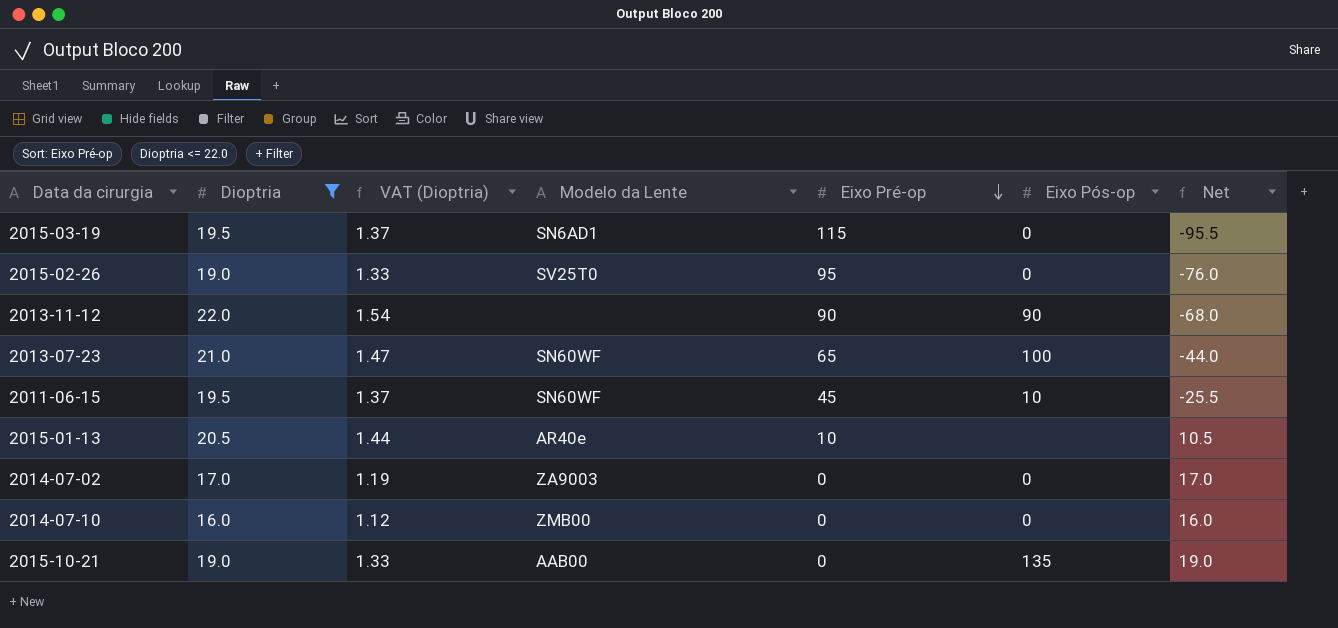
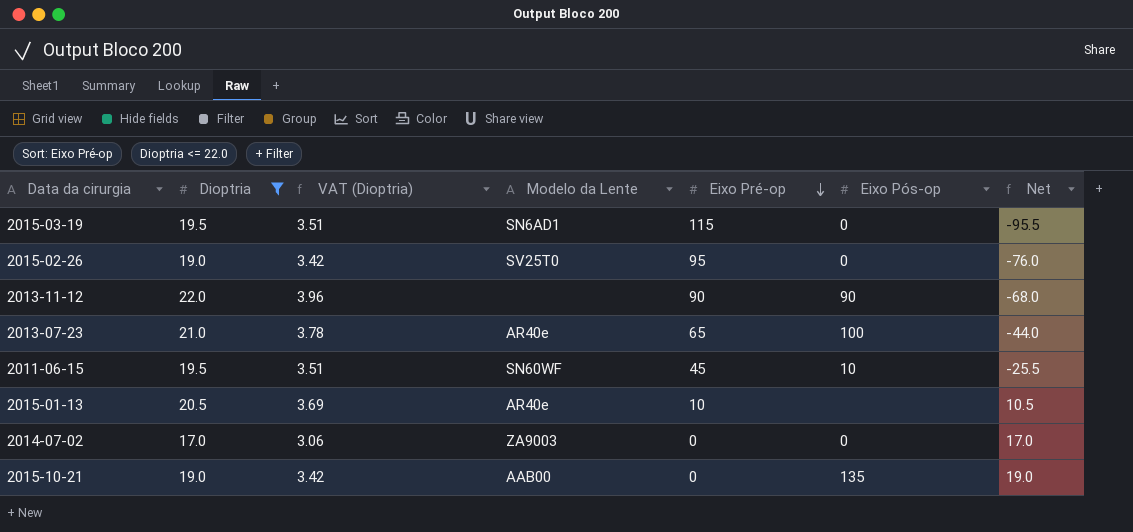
column VAT (Dioptria) | formula: [Dioptria] * 0.07 -> [Dioptria] * 0.18
row 2014-07-10: 16.0 | 1.12 | ZMB00 | 0 | 0 | 16.0 -> none
2013-07-23 | Modelo da Lente: SN60WF -> AR40e

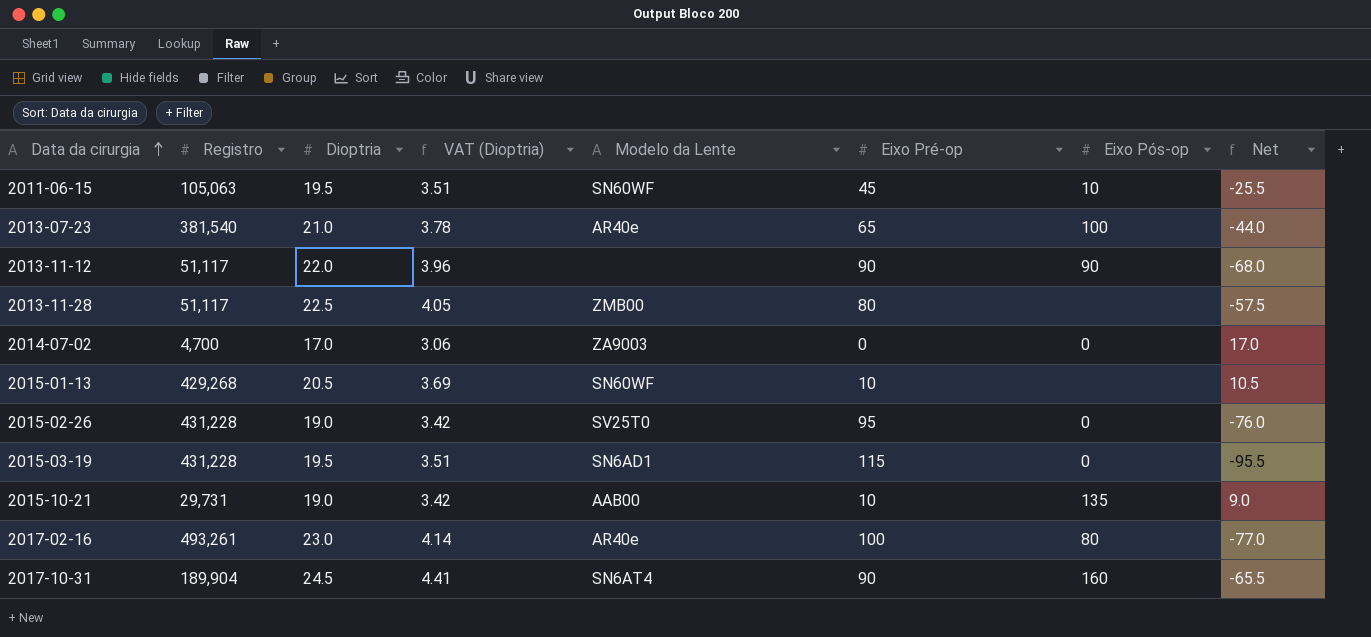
filter: Dioptria <= 22.0 -> none
row order: Eixo Pré-op descending -> Data da cirurgia ascending
column Registro | position: none -> 2
2015-01-13 | Modelo da Lente: AR40e -> SN60WF
2015-10-21 | Eixo Pré-op: 0 -> 10
2015-10-21 | Net: 19.0 -> 9.0

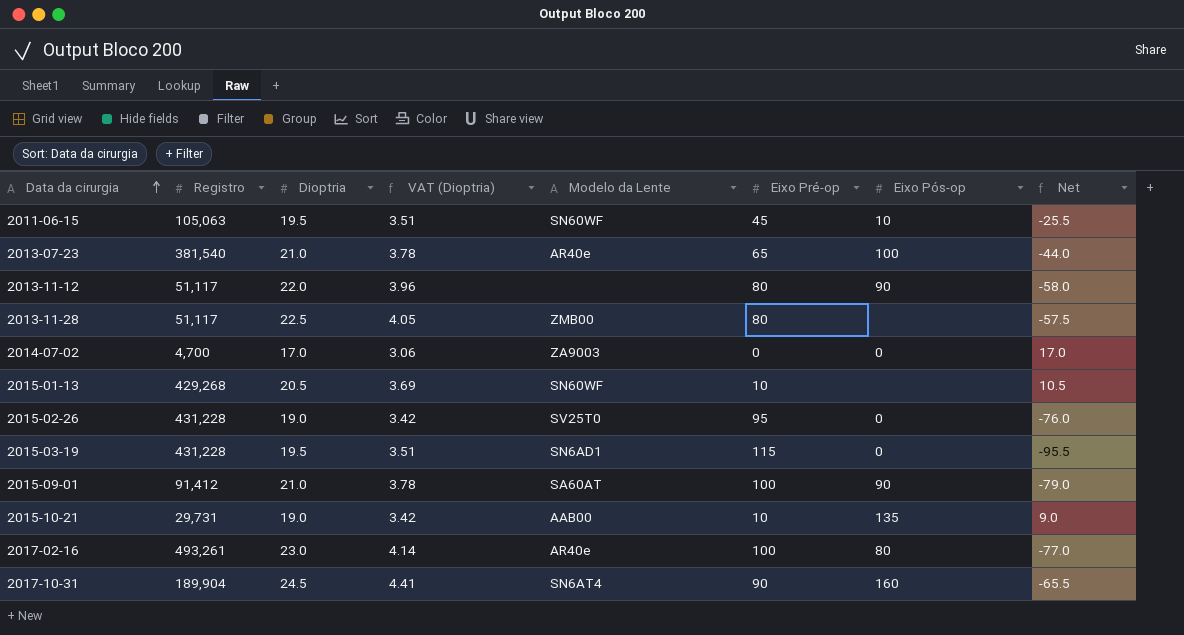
2013-11-12 | Eixo Pré-op: 90 -> 80
2013-11-12 | Net: -68.0 -> -58.0
row 2015-09-01: none -> 91,412 | 21.0 | 3.78 | SA60AT | 100 | 90 | -79.0

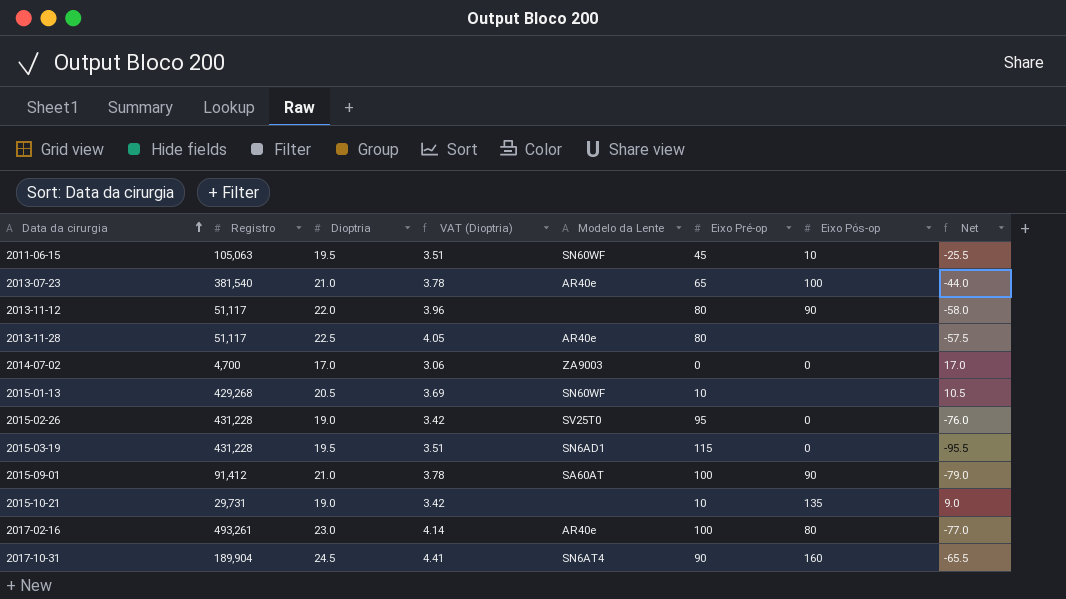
2013-11-28 | Modelo da Lente: ZMB00 -> AR40e
2015-10-21 | Modelo da Lente: AAB00 -> none

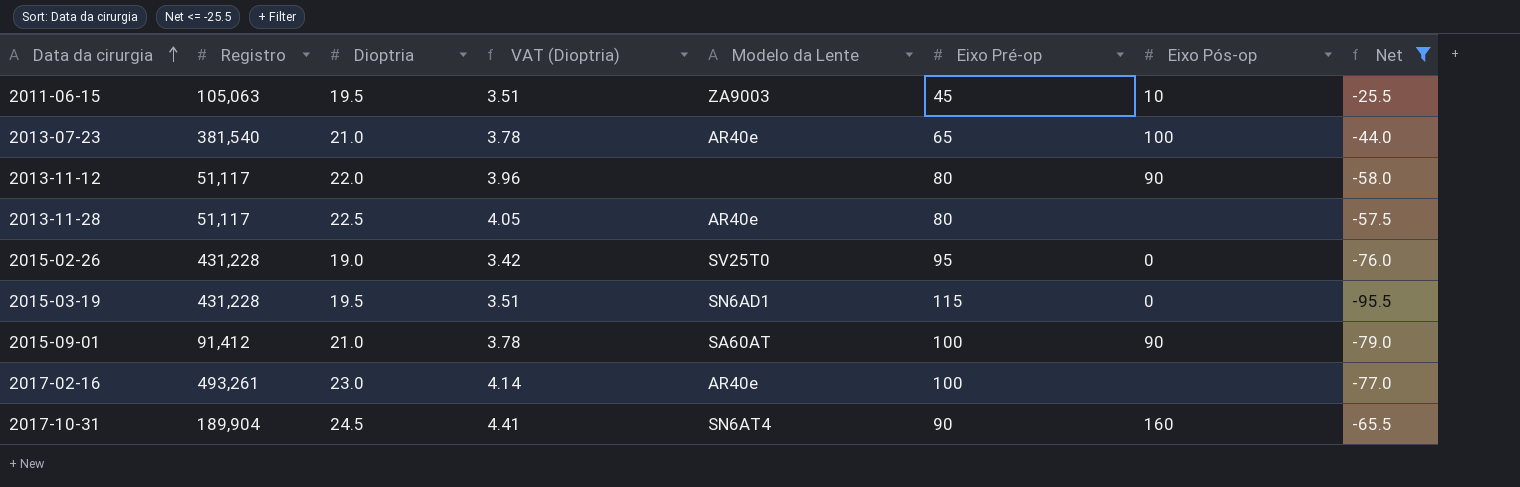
filter: none -> Net <= -25.5
2011-06-15 | Modelo da Lente: SN60WF -> ZA9003
2017-02-16 | Eixo Pós-op: 80 -> none

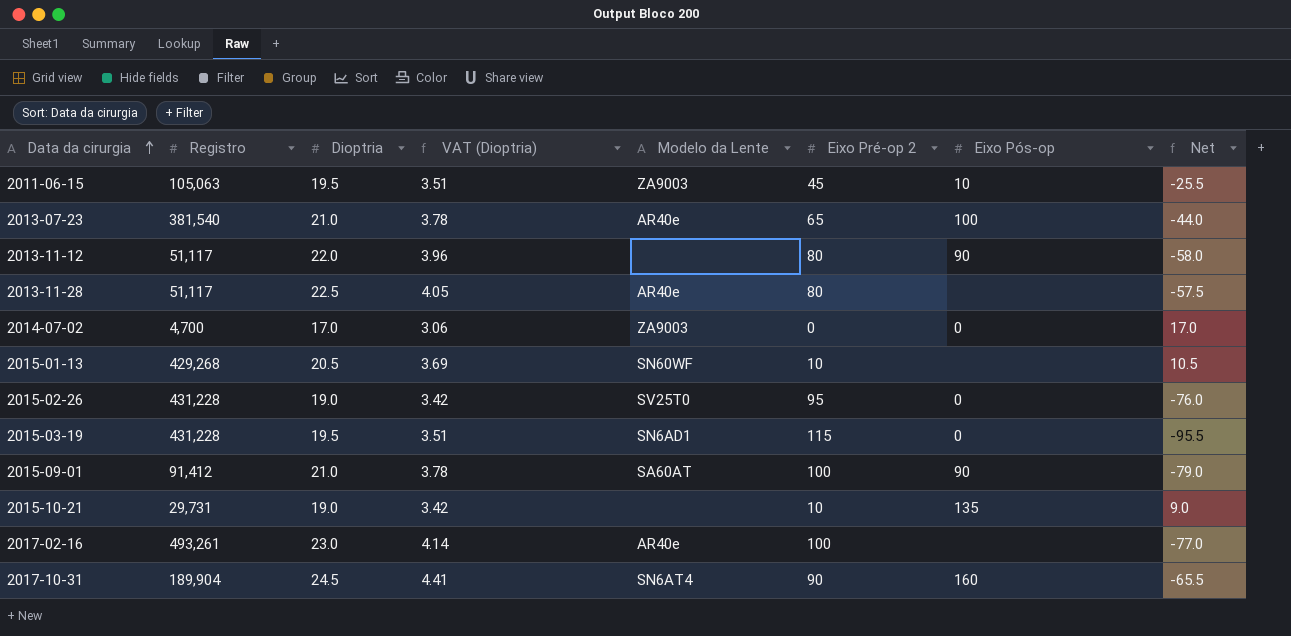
filter: Net <= -25.5 -> none
column name: Eixo Pré-op -> Eixo Pré-op 2

